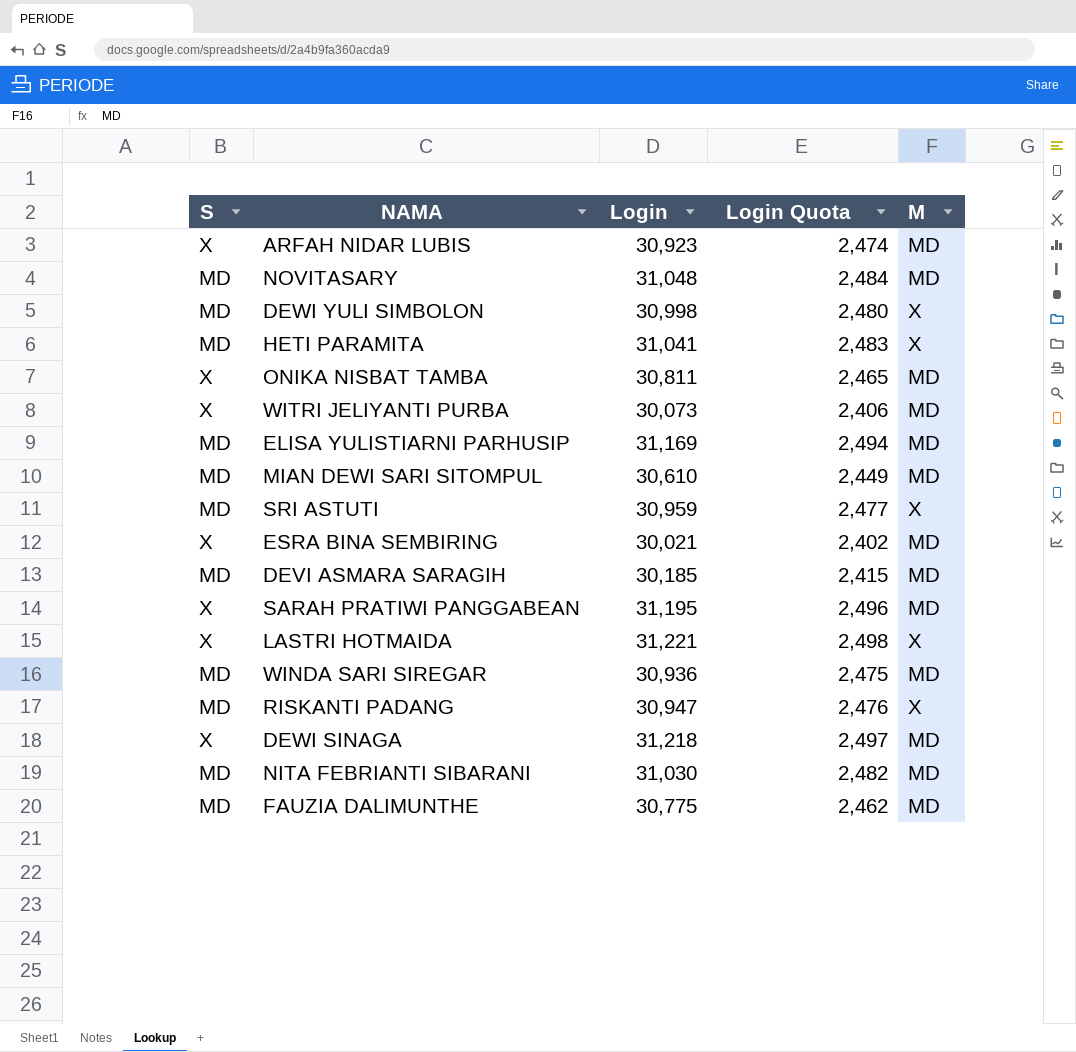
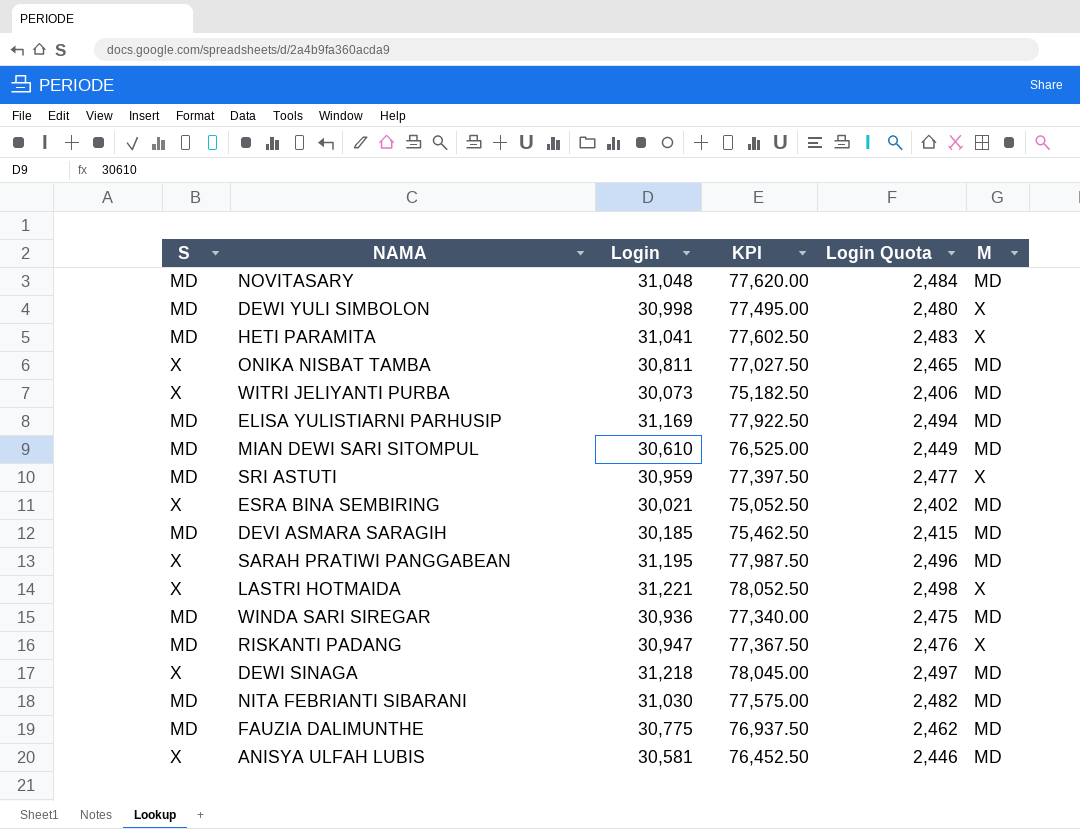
column KPI | formula: none -> [Login] * 2.5
row ARFAH NIDAR LUBIS: X | 30,923 | 2,474 | MD -> none
row ANISYA ULFAH LUBIS: none -> X | 30,581 | 76,452.50 | 2,446 | MD

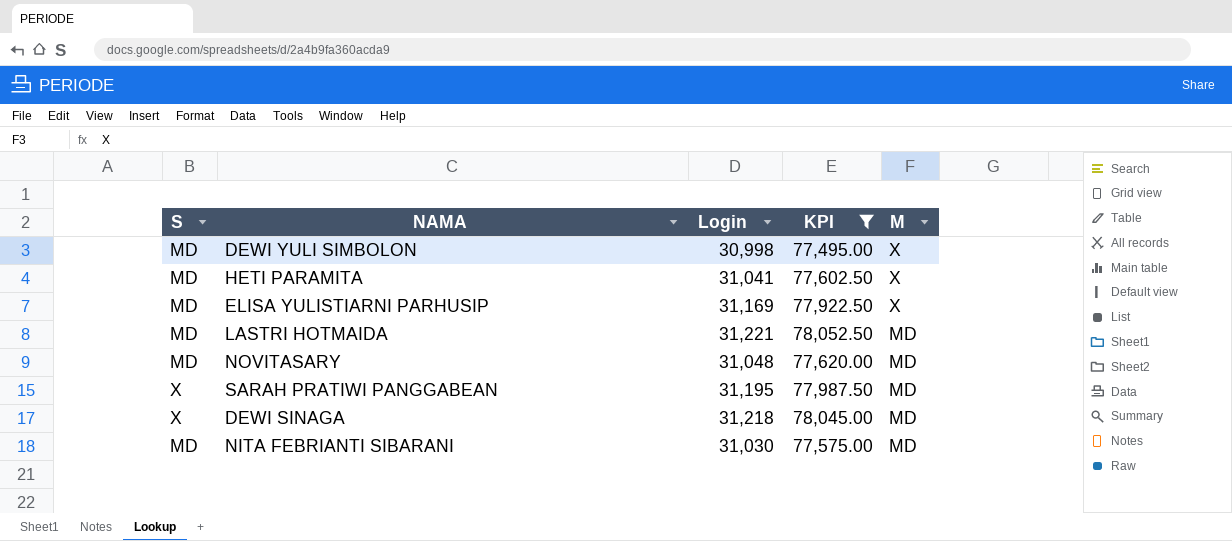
filter: none -> KPI >= 77,495.00
row order: none -> M descending
column Login Quota | formula: [Login] * 0.08 -> none
ELISA YULISTIARNI PARHUSIP | M: MD -> X
LASTRI HOTMAIDA | S: X -> MD
LASTRI HOTMAIDA | M: X -> MD

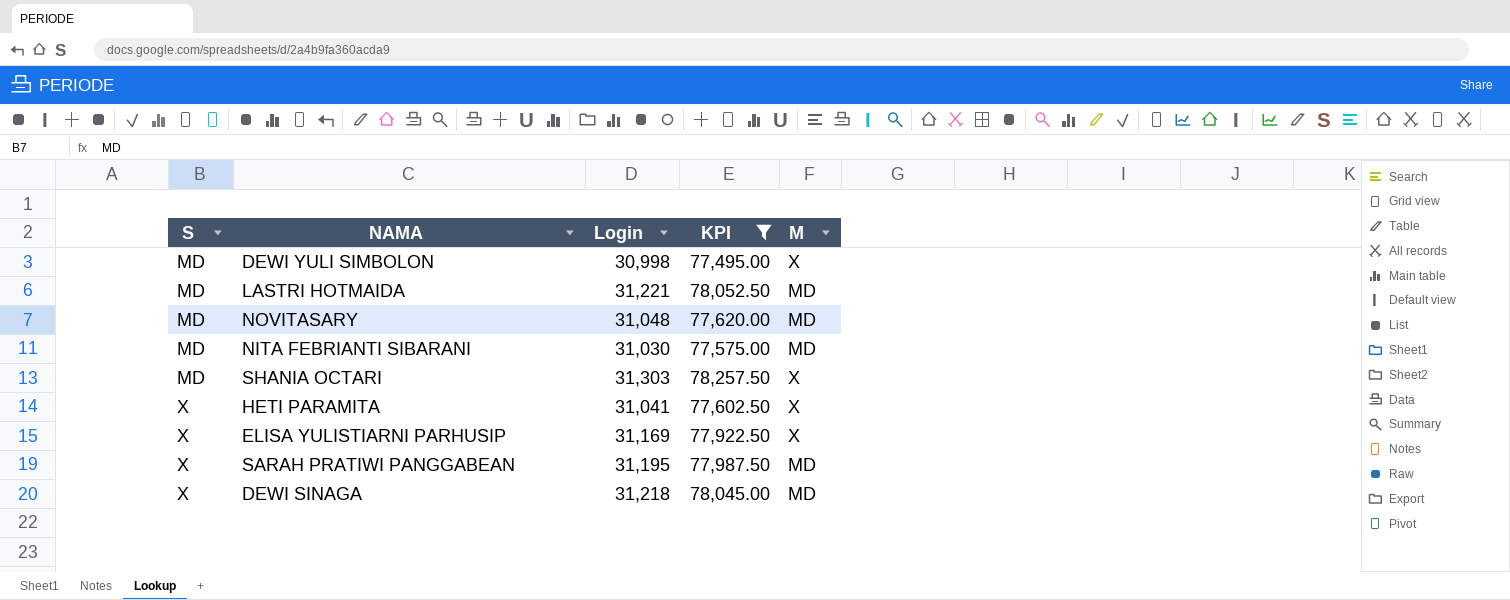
row order: M descending -> S ascending
row SHANIA OCTARI: none -> MD | 31,303 | 78,257.50 | X
HETI PARAMITA | S: MD -> X
ELISA YULISTIARNI PARHUSIP | S: MD -> X

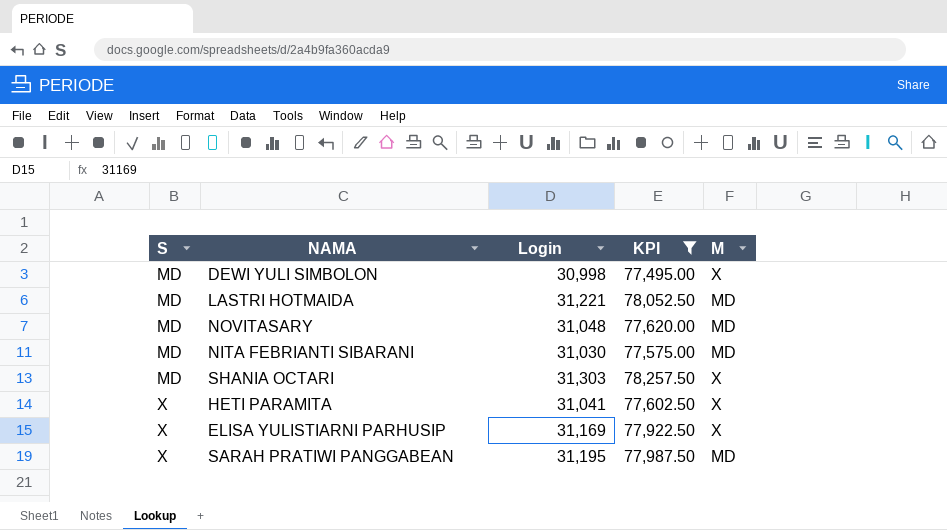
row DEWI SINAGA: X | 31,218 | 78,045.00 | MD -> none

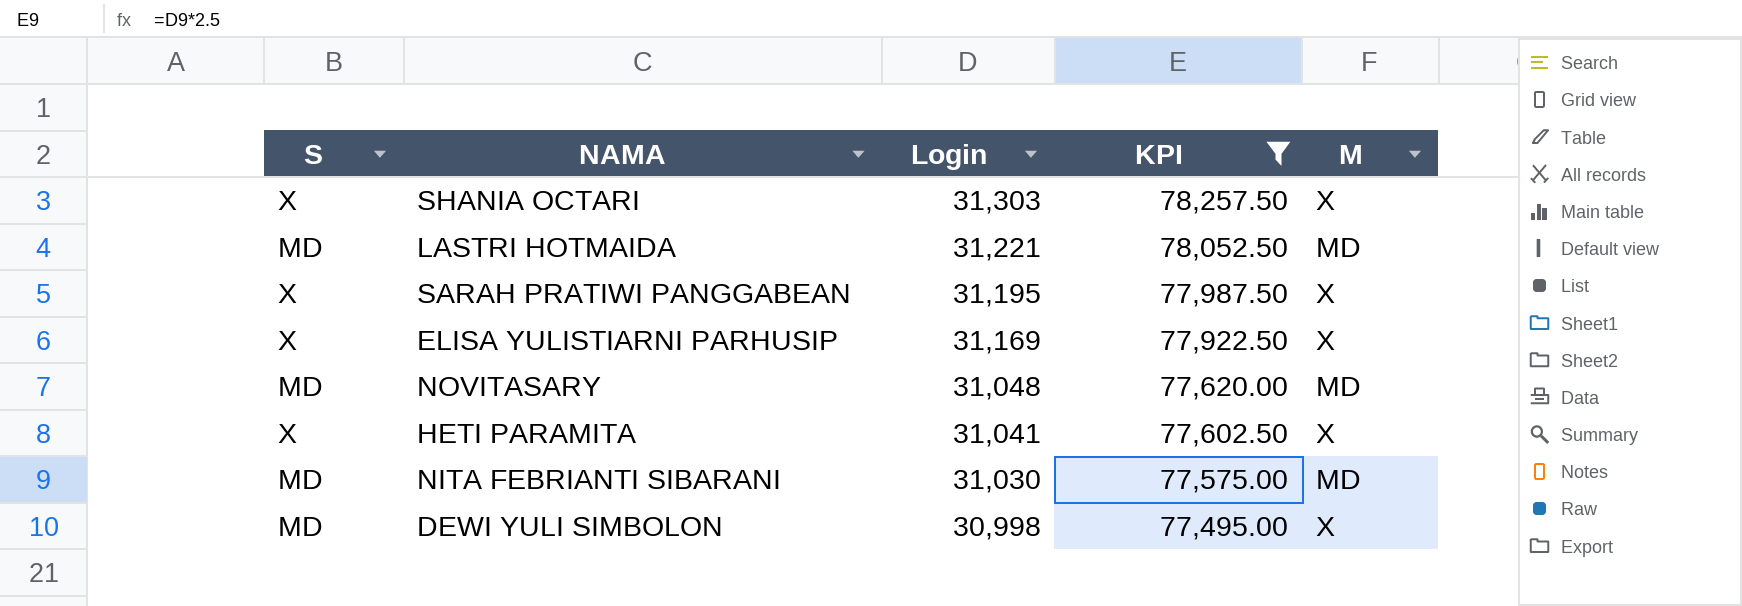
row order: S ascending -> Login descending
SHANIA OCTARI | S: MD -> X
SARAH PRATIWI PANGGABEAN | M: MD -> X

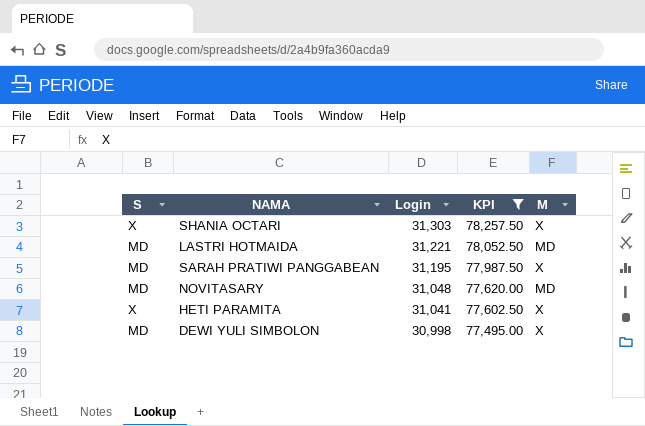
row ELISA YULISTIARNI PARHUSIP: X | 31,169 | 77,922.50 | X -> none
row NITA FEBRIANTI SIBARANI: MD | 31,030 | 77,575.00 | MD -> none
SARAH PRATIWI PANGGABEAN | S: X -> MD

